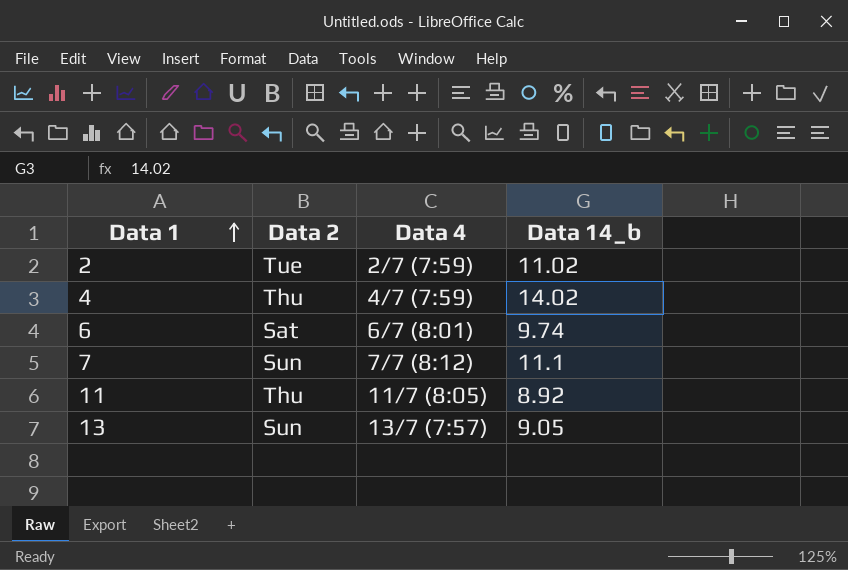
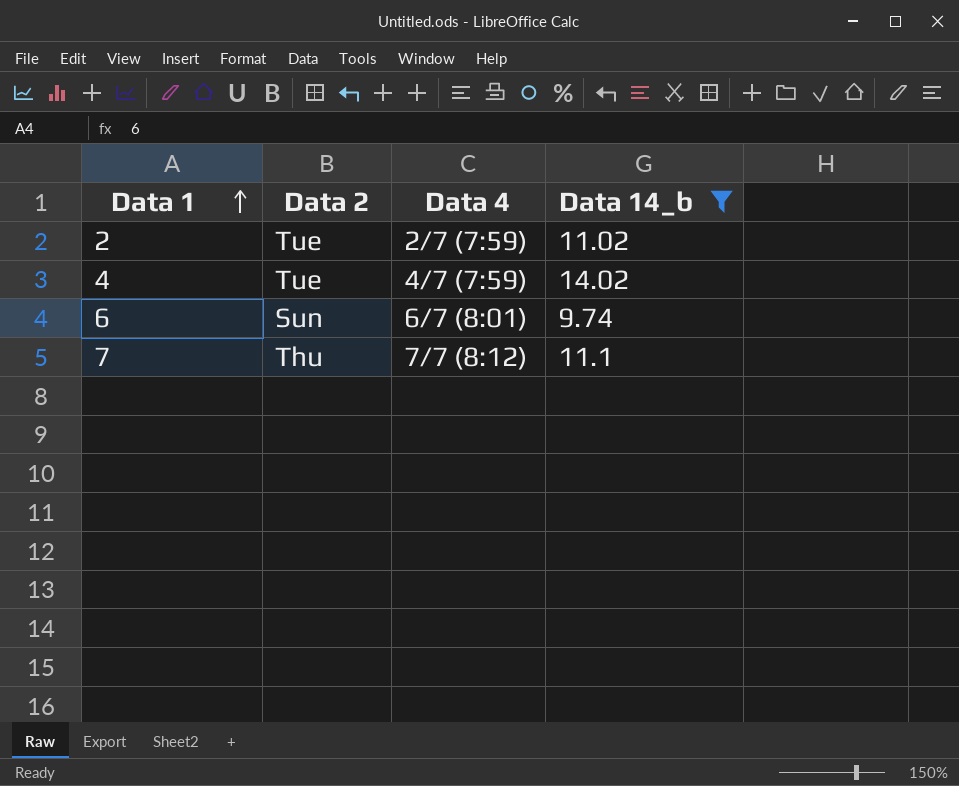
filter: none -> Data 14_b >= 9.74
4 | Data 2: Thu -> Tue
6 | Data 2: Sat -> Sun
7 | Data 2: Sun -> Thu

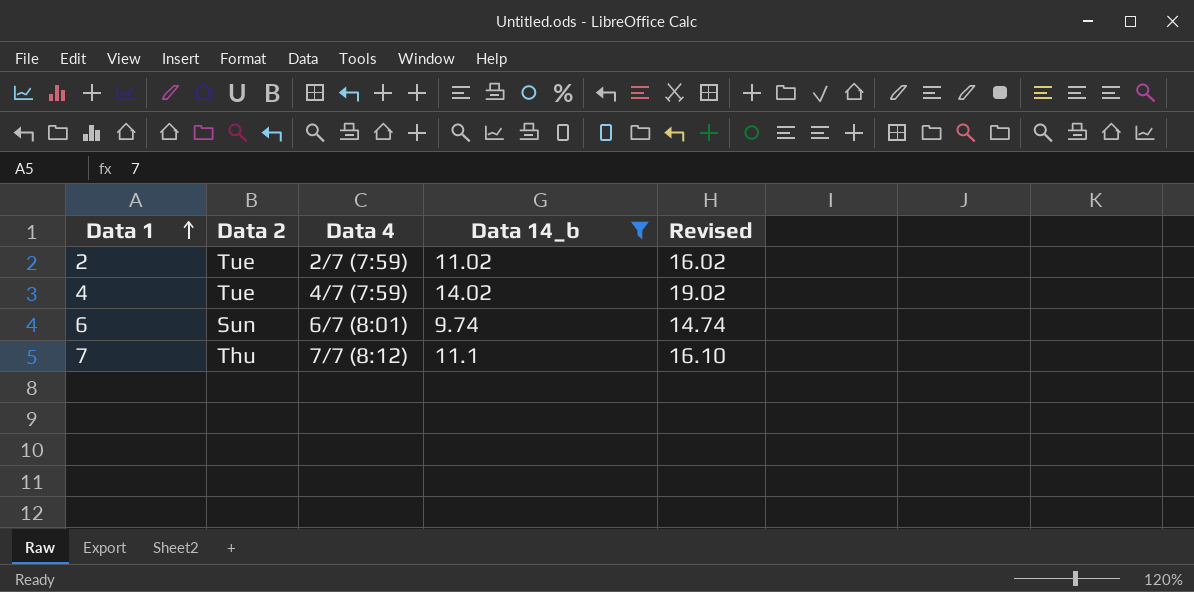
column Revised | formula: none -> [Data 14_b] + 5

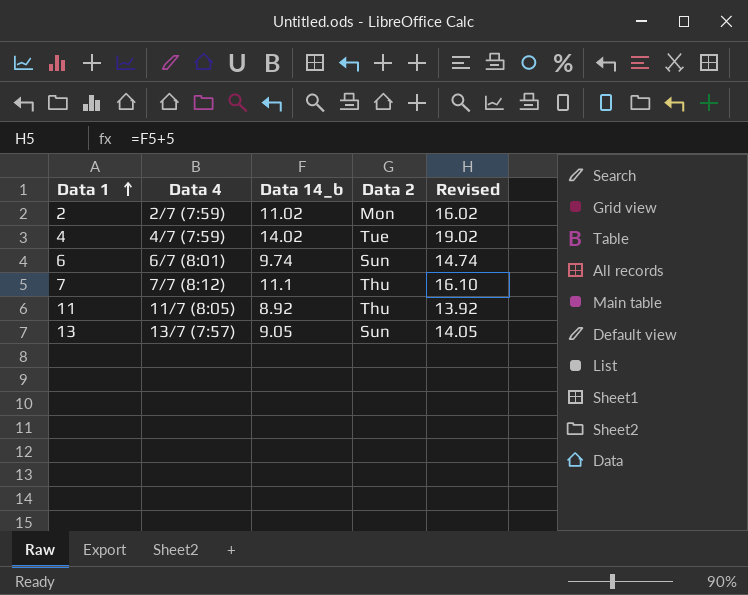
filter: Data 14_b >= 9.74 -> none
column Data 2 | position: 2 -> 4
2 | Data 2: Tue -> Mon

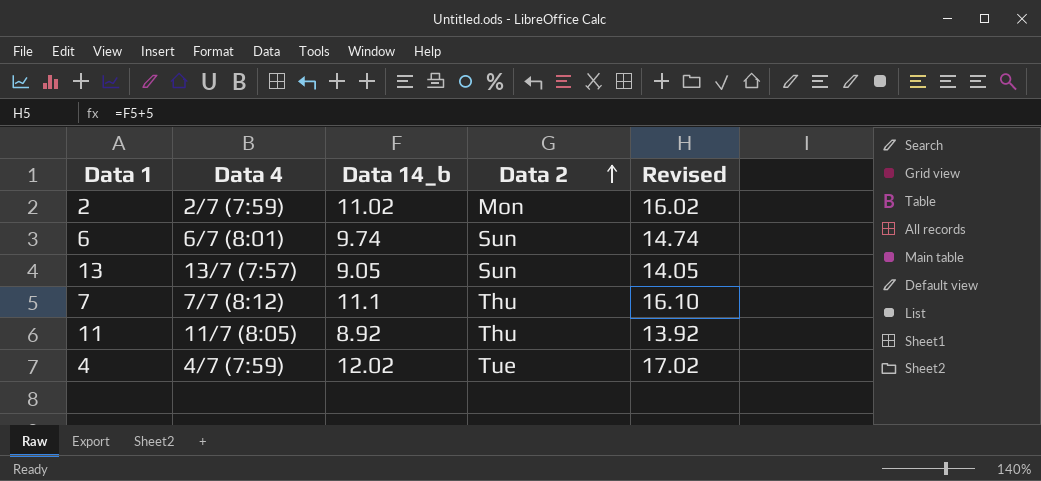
row order: Data 1 ascending -> Data 2 ascending
4 | Data 14_b: 14.02 -> 12.02
4 | Revised: 19.02 -> 17.02

